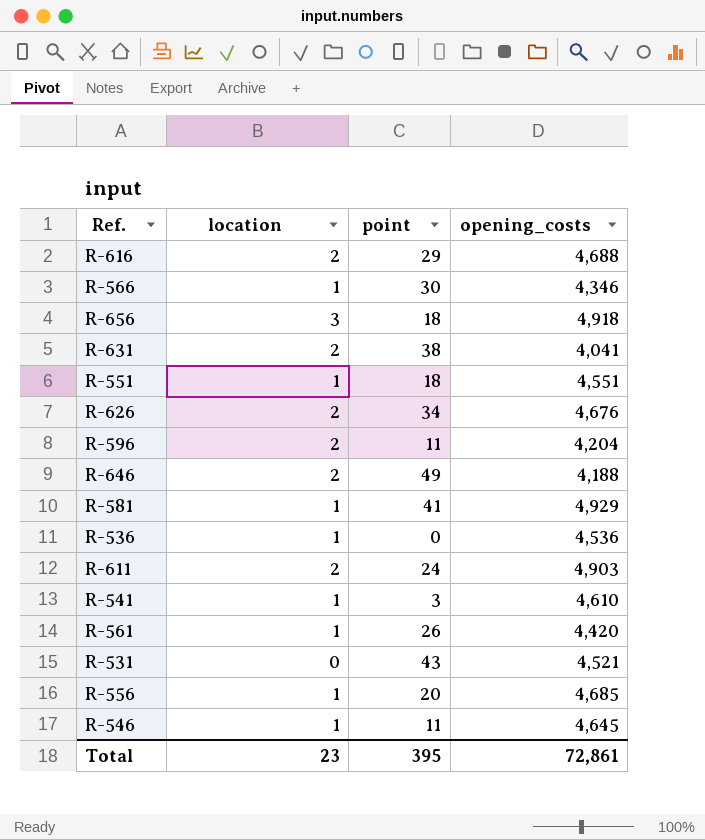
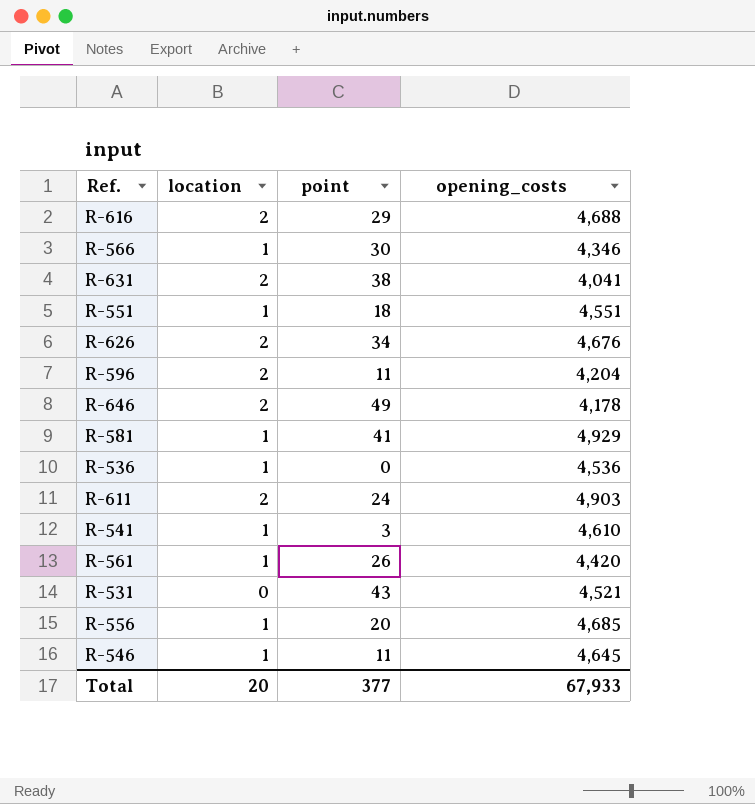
row R-656: 3 | 18 | 4,918 -> none
R-646 | opening_costs: 4,188 -> 4,178
Total | location: 23 -> 20
Total | point: 395 -> 377
Total | opening_costs: 72,861 -> 67,933

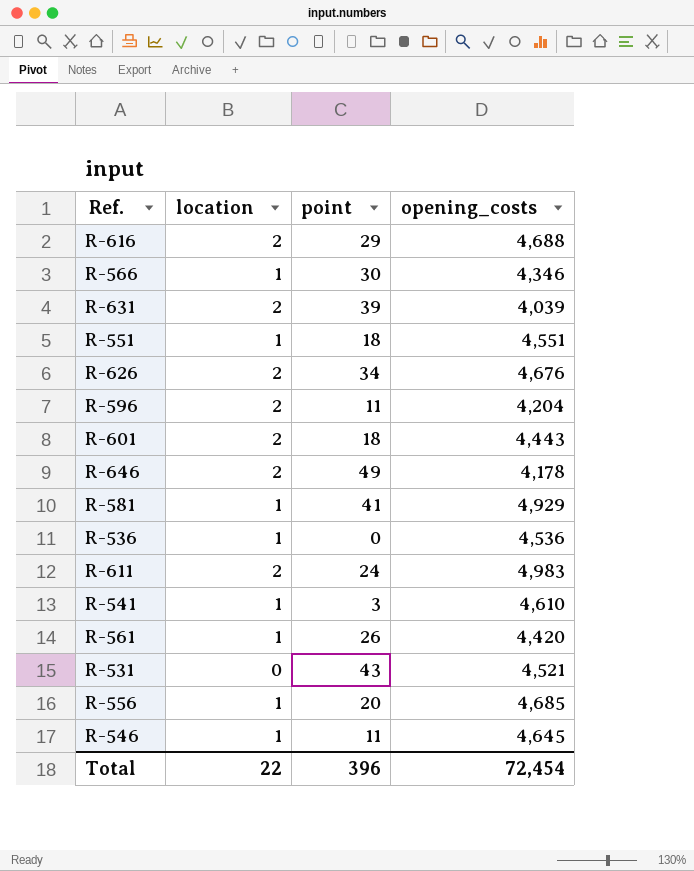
R-631 | point: 38 -> 39
R-631 | opening_costs: 4,041 -> 4,039
row R-601: none -> 2 | 18 | 4,443
R-611 | opening_costs: 4,903 -> 4,983
Total | location: 20 -> 22
Total | point: 377 -> 396
Total | opening_costs: 67,933 -> 72,454

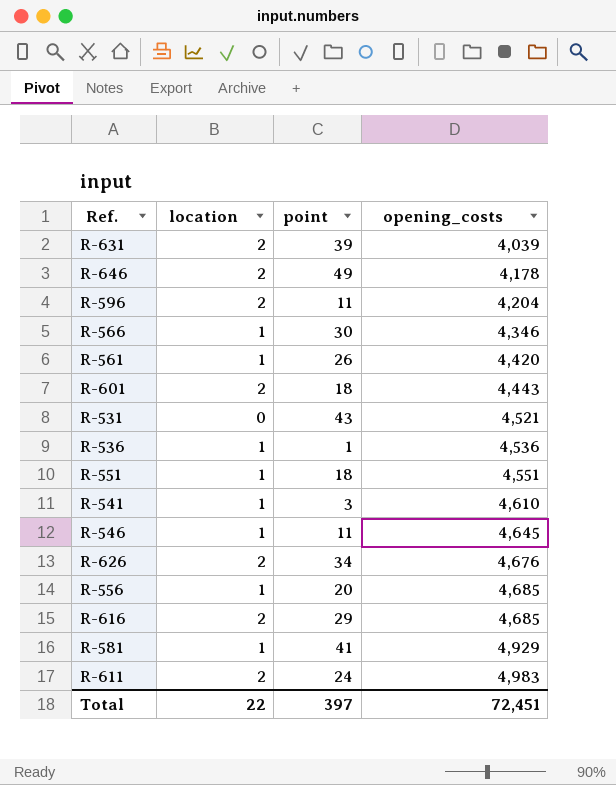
row order: none -> opening_costs ascending
R-536 | point: 0 -> 1
R-616 | opening_costs: 4,688 -> 4,685
Total | point: 396 -> 397
Total | opening_costs: 72,454 -> 72,451

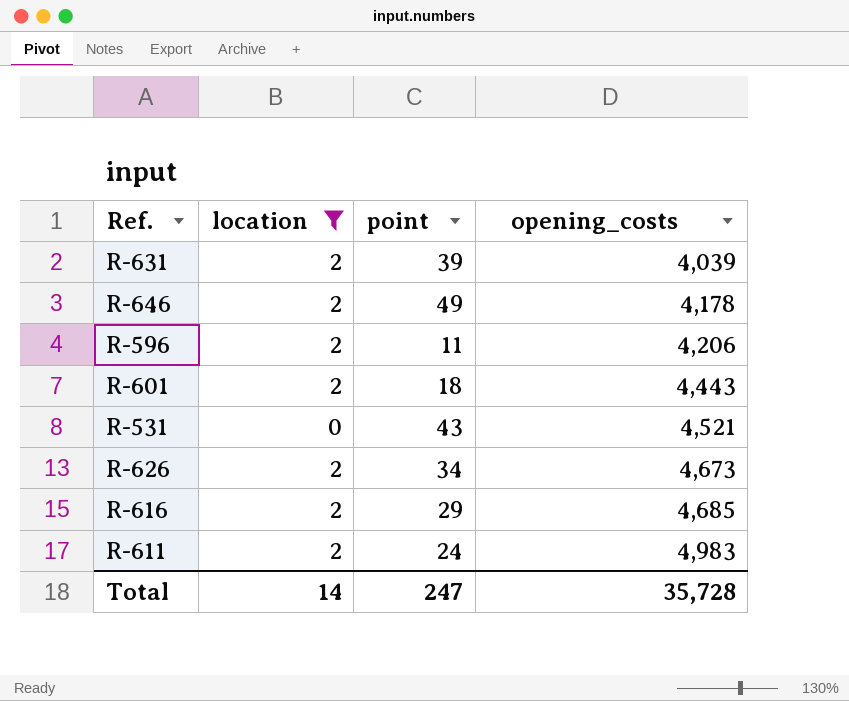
filter: none -> location != 1
R-596 | opening_costs: 4,204 -> 4,206
R-626 | opening_costs: 4,676 -> 4,673
Total | location: 22 -> 14
Total | point: 397 -> 247
Total | opening_costs: 72,451 -> 35,728

